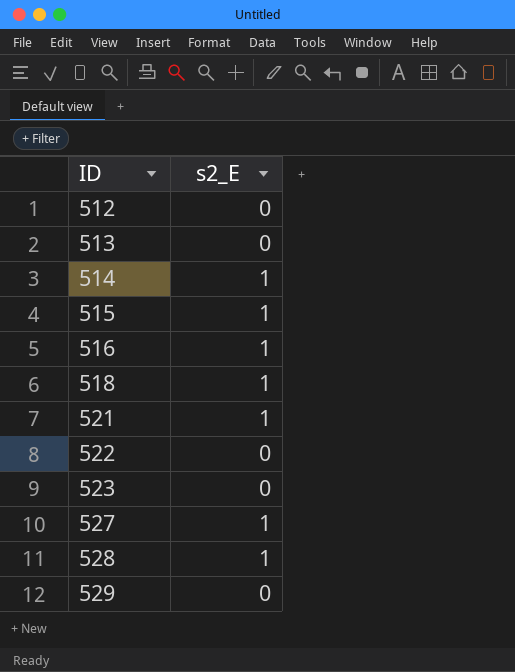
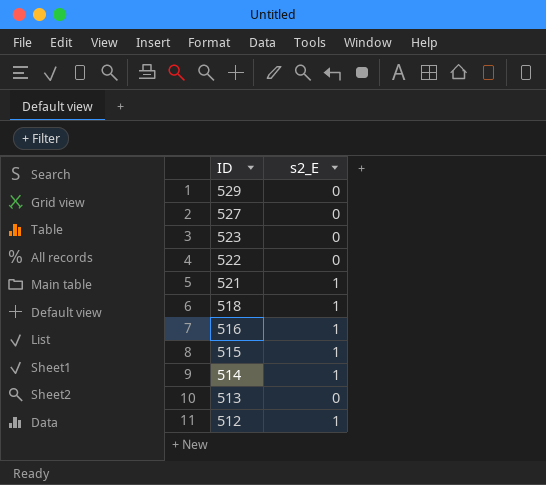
row order: ID ascending -> ID descending
row 528: 1 -> none
527 | s2_E: 1 -> 0
512 | s2_E: 0 -> 1

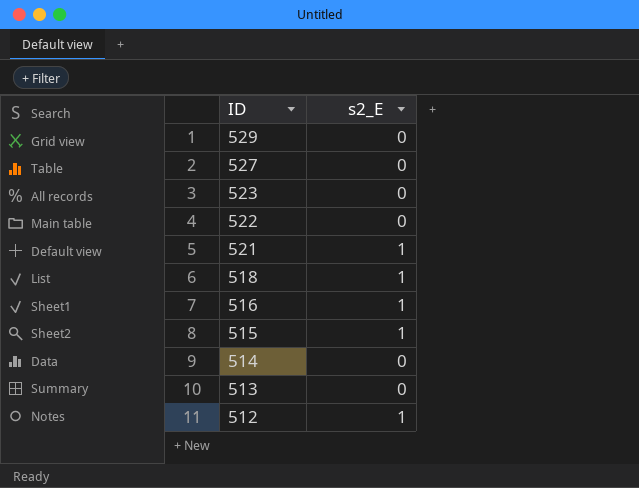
514 | s2_E: 1 -> 0

